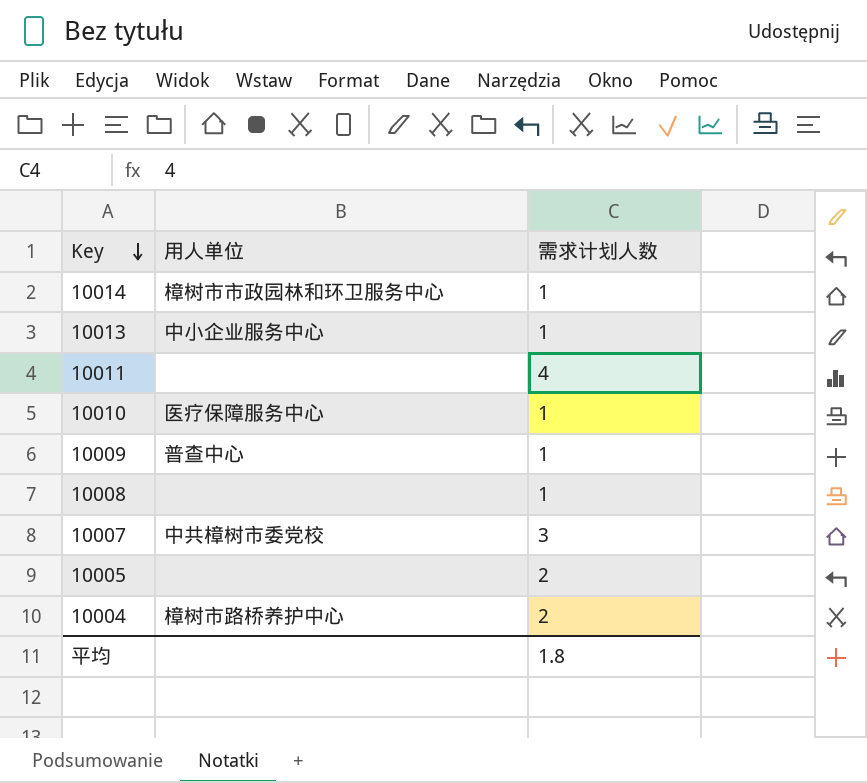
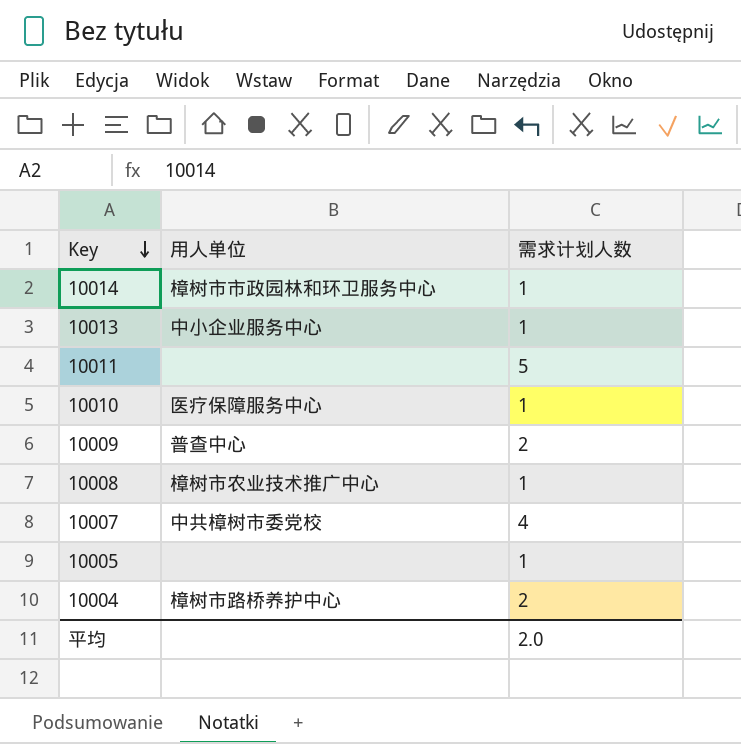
10011 | 需求计划人数: 4 -> 5
10009 | 需求计划人数: 1 -> 2
10008 | 用人单位: none -> 樟树市农业技术推广中心
10007 | 需求计划人数: 3 -> 4
10005 | 需求计划人数: 2 -> 1
平均 | 需求计划人数: 1.8 -> 2.0

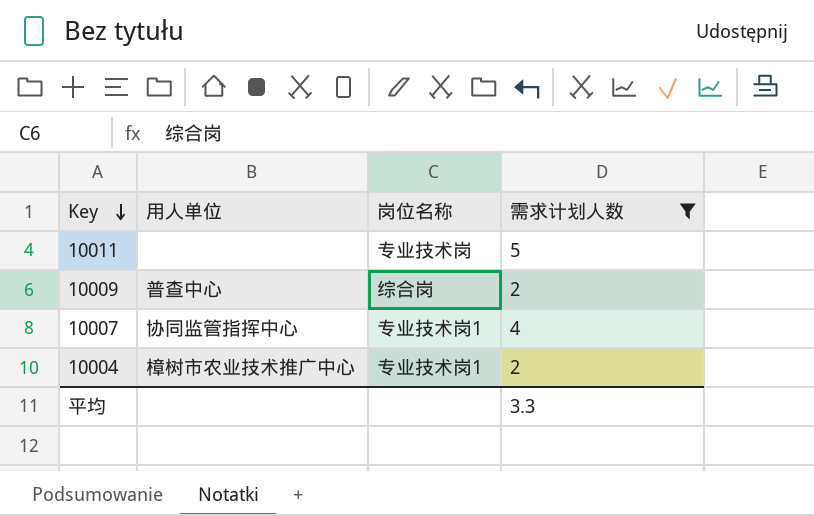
filter: none -> 需求计划人数 != 1
column 岗位名称 | position: none -> 3
10007 | 用人单位: 中共樟树市委党校 -> 协同监管指挥中心
10004 | 用人单位: 樟树市路桥养护中心 -> 樟树市农业技术推广中心
平均 | 需求计划人数: 2.0 -> 3.3

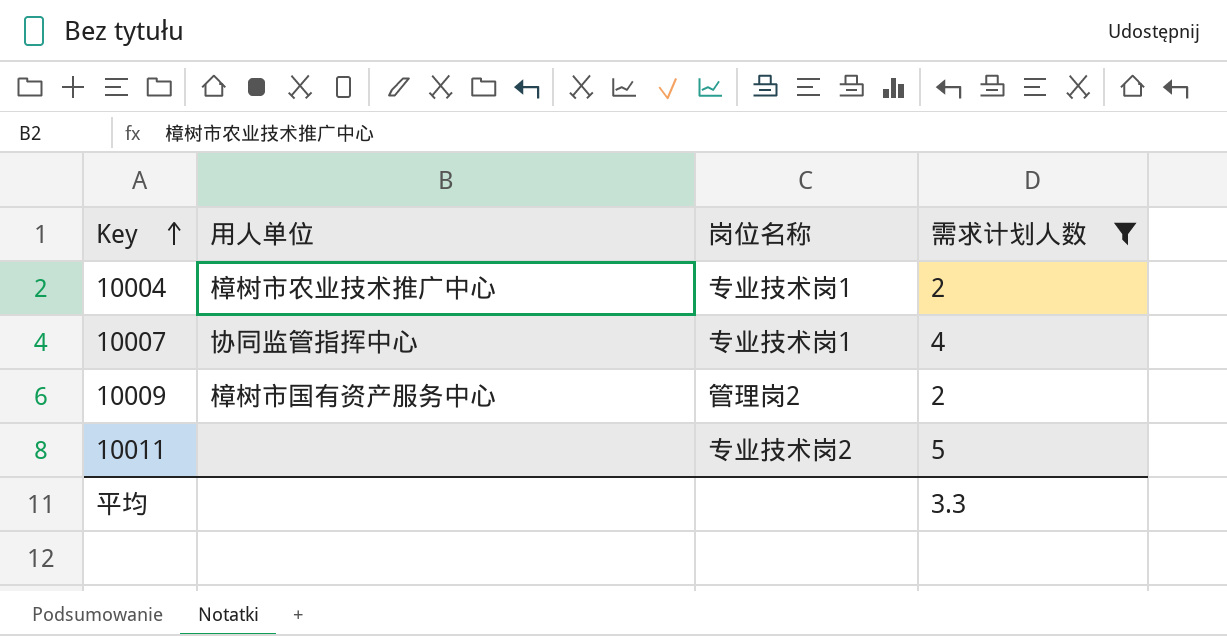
row order: Key descending -> Key ascending
10009 | 用人单位: 普查中心 -> 樟树市国有资产服务中心
10009 | 岗位名称: 综合岗 -> 管理岗2
10011 | 岗位名称: 专业技术岗 -> 专业技术岗2

